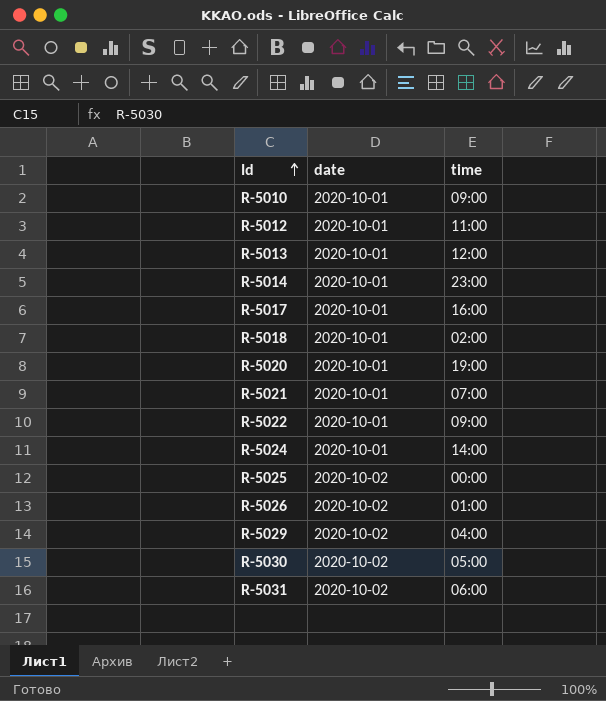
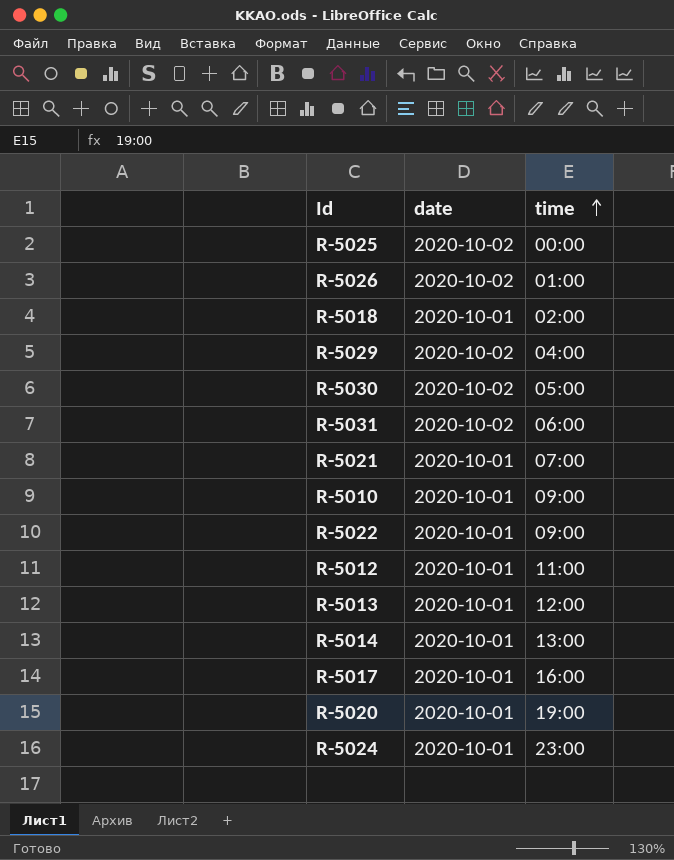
row order: Id ascending -> time ascending
R-5014 | time: 23:00 -> 13:00
R-5024 | time: 14:00 -> 23:00

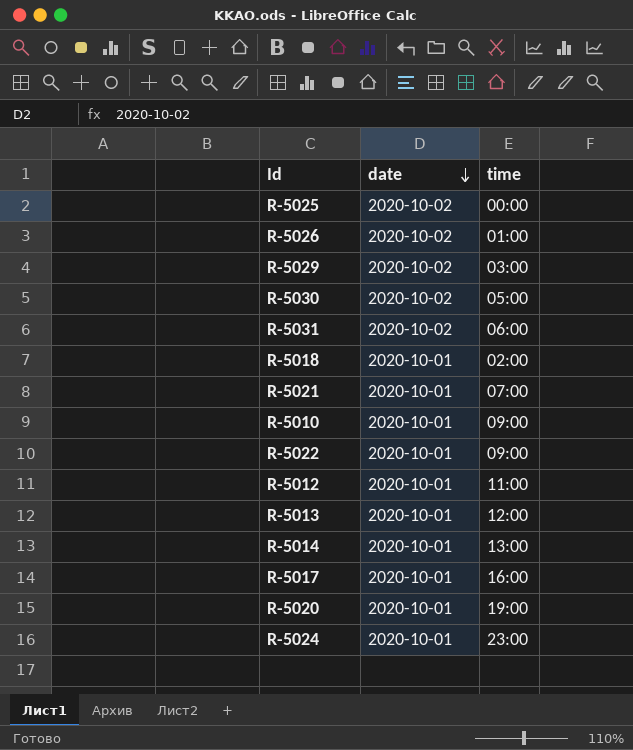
row order: time ascending -> date descending
R-5029 | time: 04:00 -> 03:00

